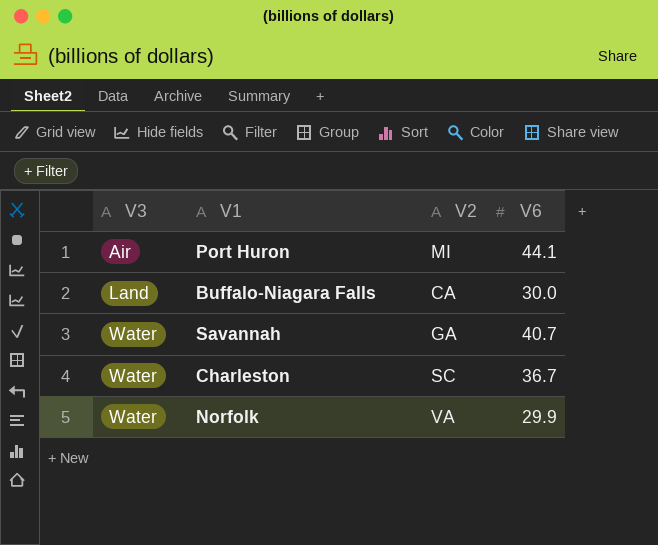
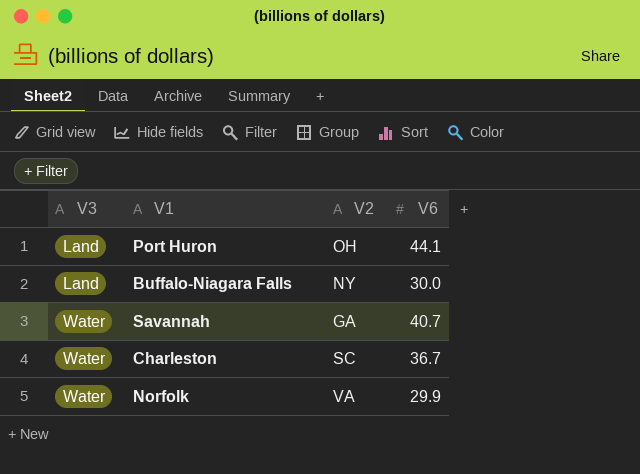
Port Huron | V3: Air -> Land
Port Huron | V2: MI -> OH
Buffalo-Niagara Falls | V2: CA -> NY

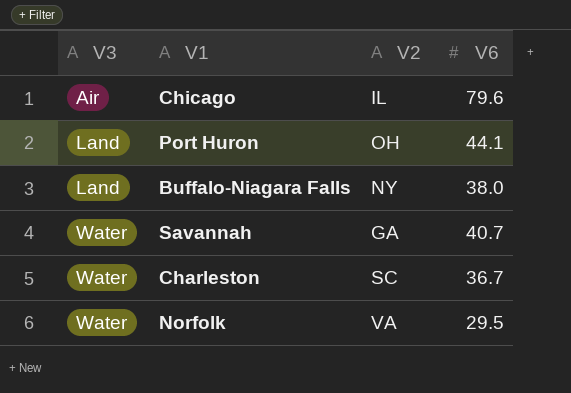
row Chicago: none -> Air | IL | 79.6
Buffalo-Niagara Falls | V6: 30.0 -> 38.0
Norfolk | V6: 29.9 -> 29.5

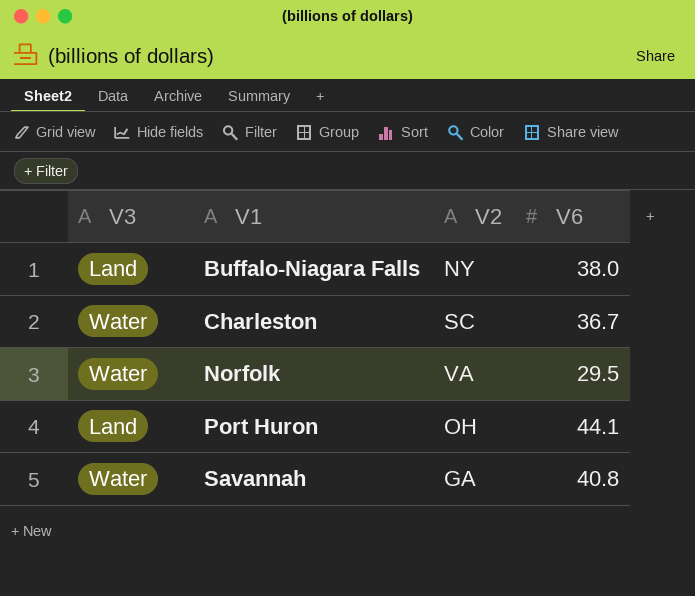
row order: V3 ascending -> V1 ascending
row Chicago: Air | IL | 79.6 -> none
Savannah | V6: 40.7 -> 40.8

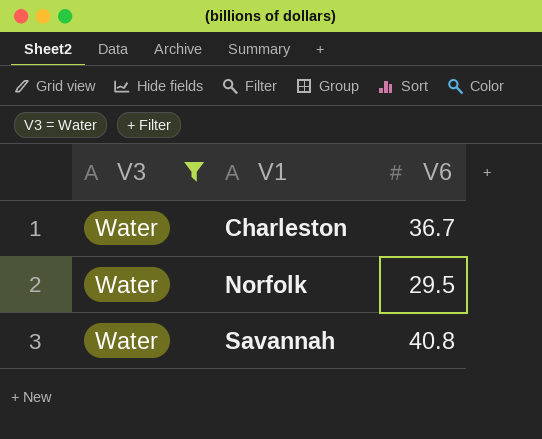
filter: none -> V3 = Water
column V2 | position: 3 -> none

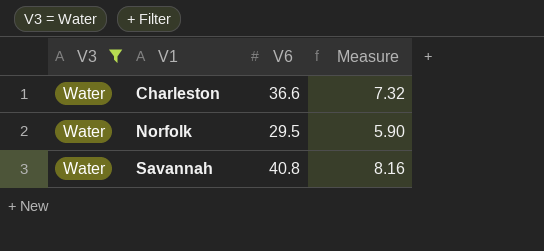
column Measure | formula: none -> [V6] * 0.2
Charleston | V6: 36.7 -> 36.6

